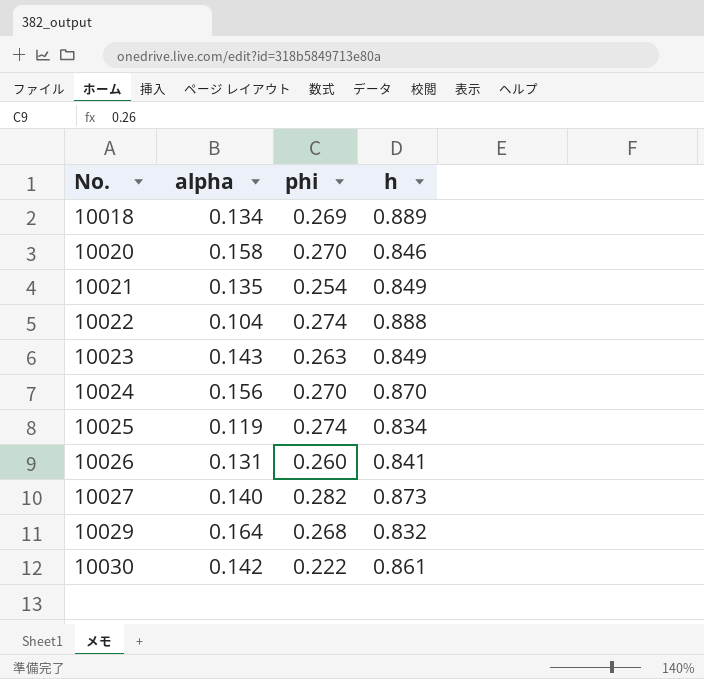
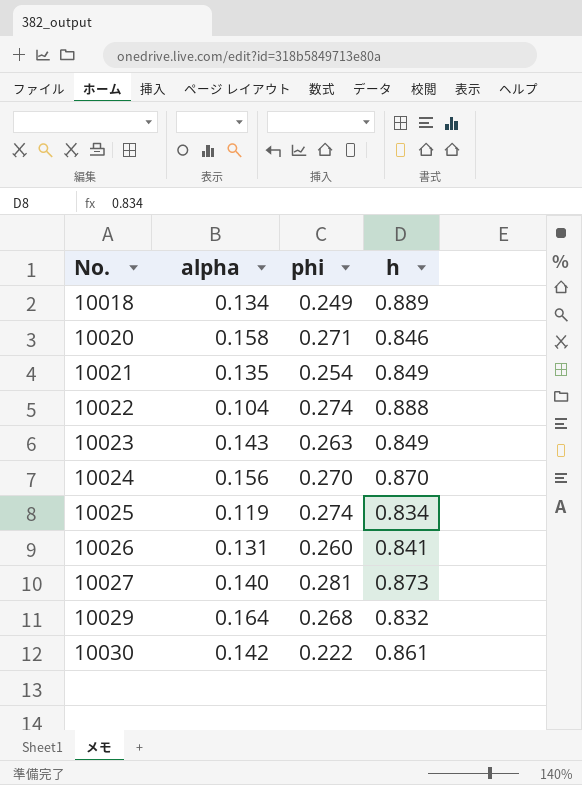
10018 | phi: 0.269 -> 0.249
10020 | phi: 0.270 -> 0.271
10027 | phi: 0.282 -> 0.281

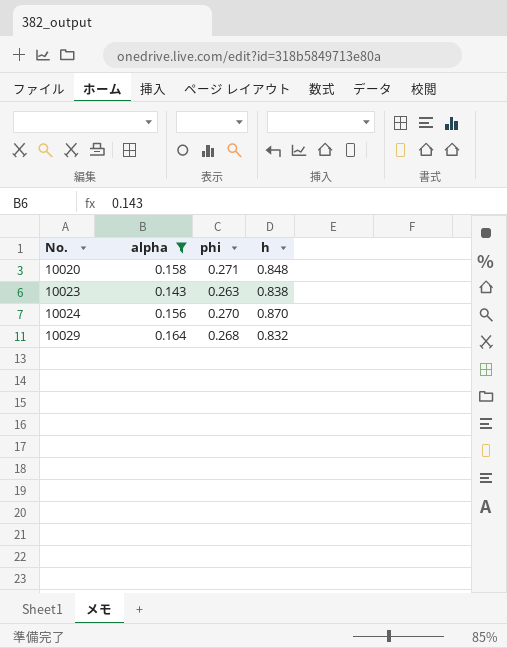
filter: none -> alpha >= 0.143
10020 | h: 0.846 -> 0.848
10023 | h: 0.849 -> 0.838

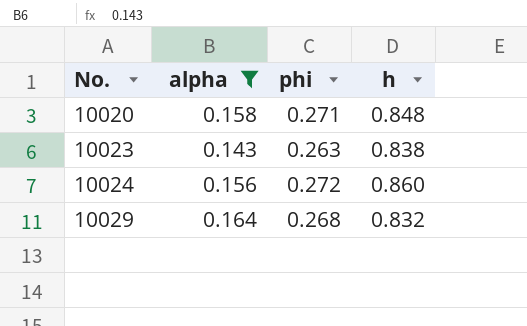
10024 | phi: 0.270 -> 0.272
10024 | h: 0.870 -> 0.860

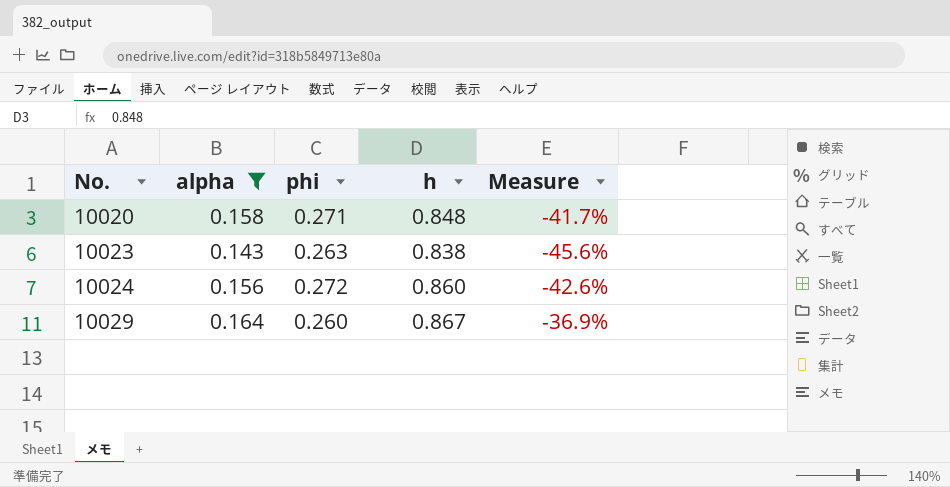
column Measure | formula: none -> ([alpha] - [phi]) / [phi]
10029 | phi: 0.268 -> 0.260
10029 | h: 0.832 -> 0.867

